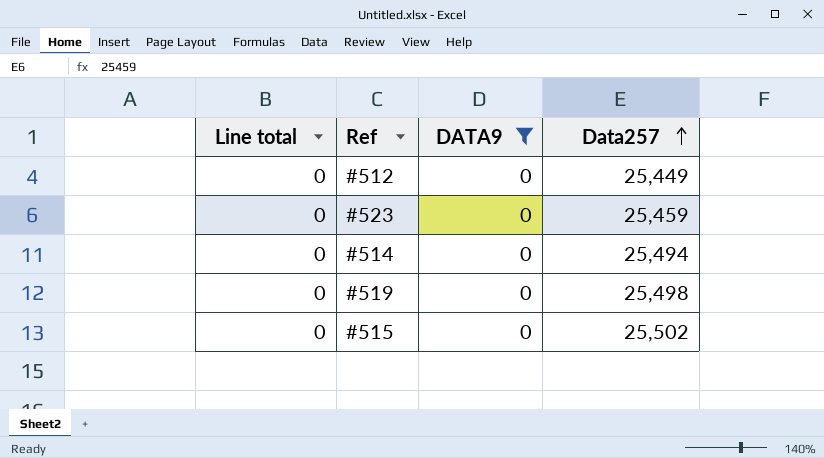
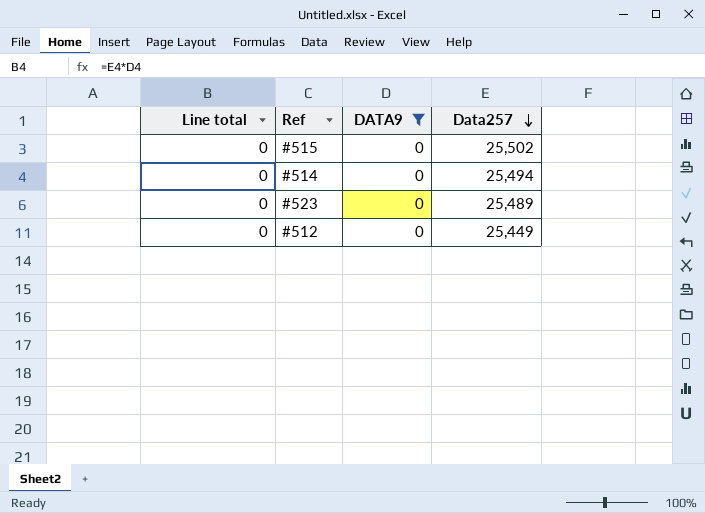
row order: Data257 ascending -> Data257 descending
row #519: 0 | 0 | 25,498 -> none
#523 | Data257: 25,459 -> 25,489

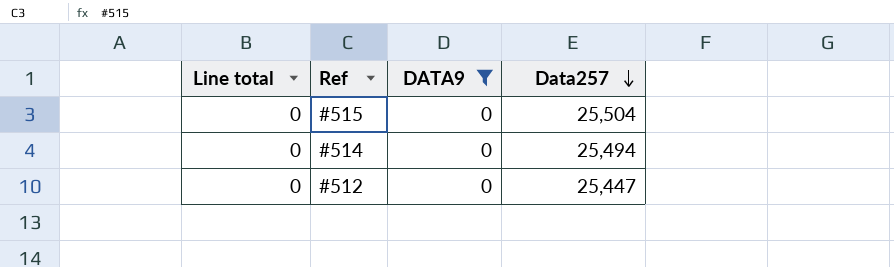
row #523: 0 | 0 | 25,489 -> none
#515 | Data257: 25,502 -> 25,504
#512 | Data257: 25,449 -> 25,447

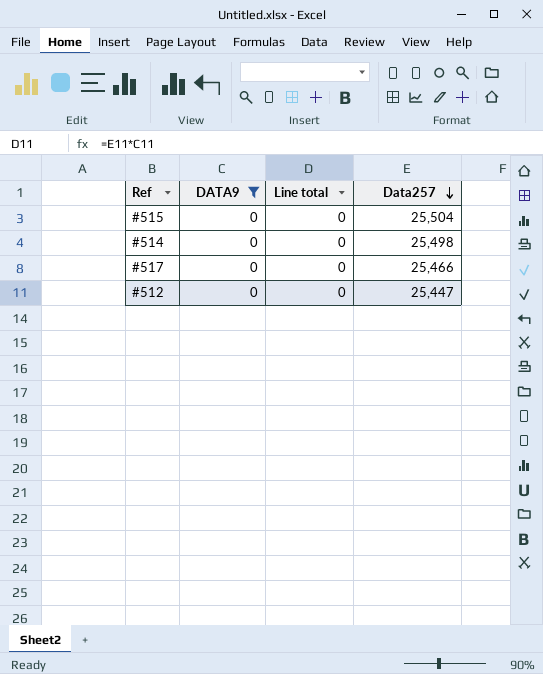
column Line total | position: 1 -> 3
#514 | Data257: 25,494 -> 25,498
row #517: none -> 0 | 0 | 25,466

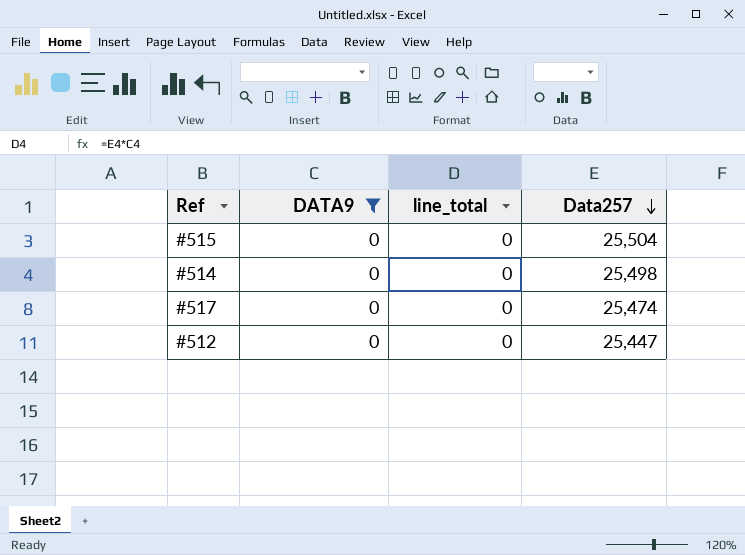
column name: Line total -> line_total
#517 | Data257: 25,466 -> 25,474

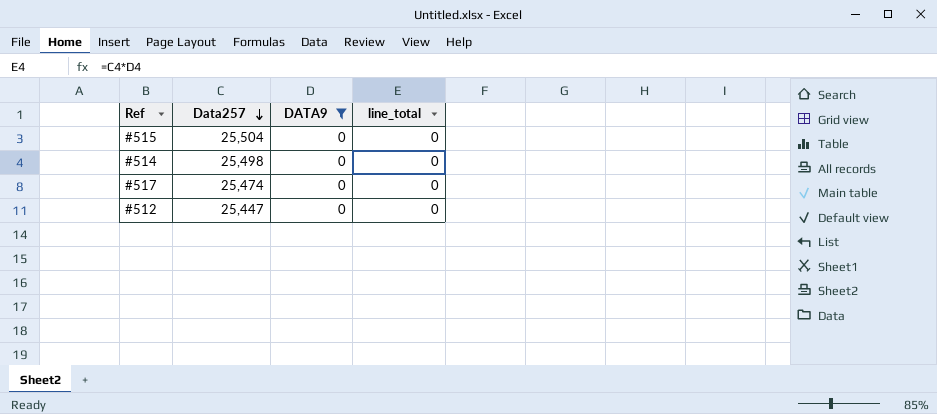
column Data257 | position: 4 -> 2

